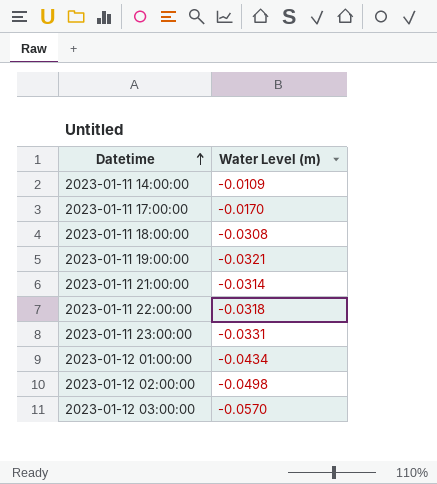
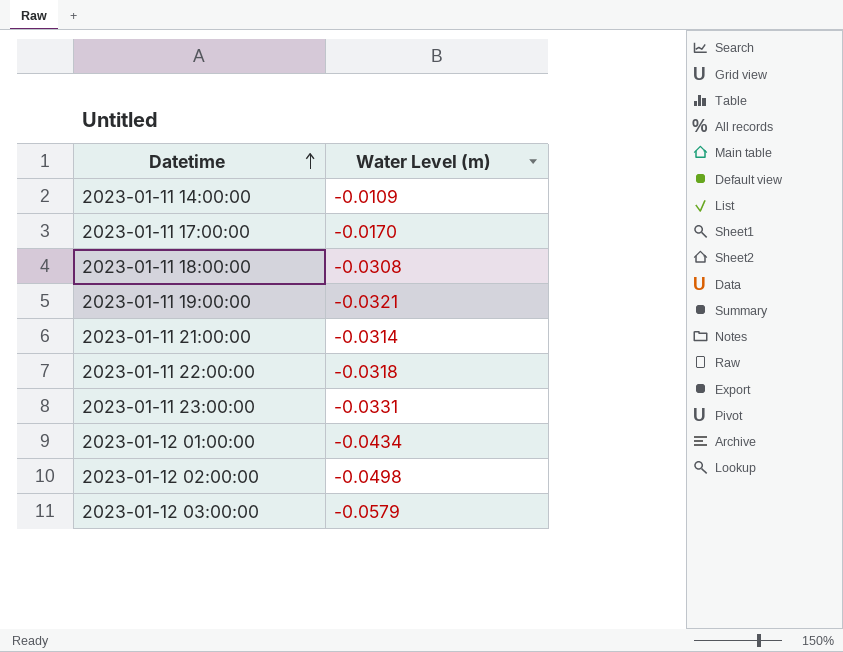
2023-01-12 03:00:00 | Water Level (m): -0.0570 -> -0.0579

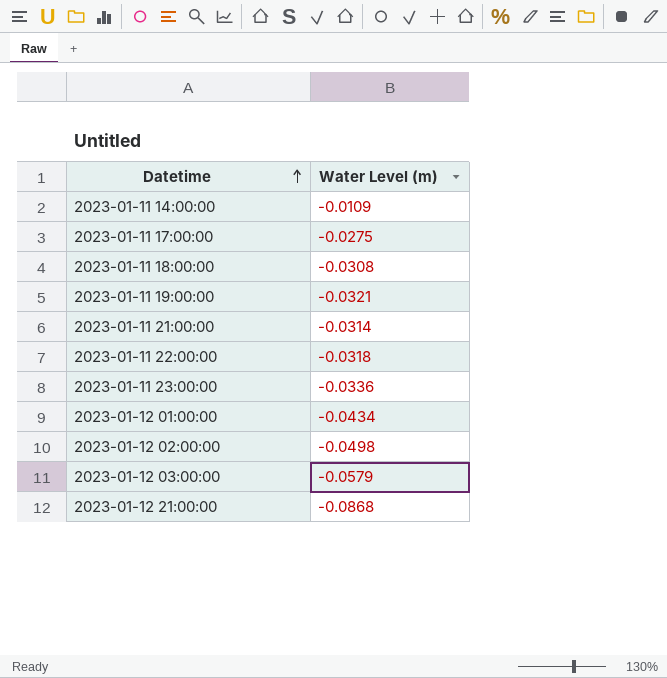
2023-01-11 17:00:00 | Water Level (m): -0.0170 -> -0.0275
2023-01-11 23:00:00 | Water Level (m): -0.0331 -> -0.0336
row 2023-01-12 21:00:00: none -> -0.0868

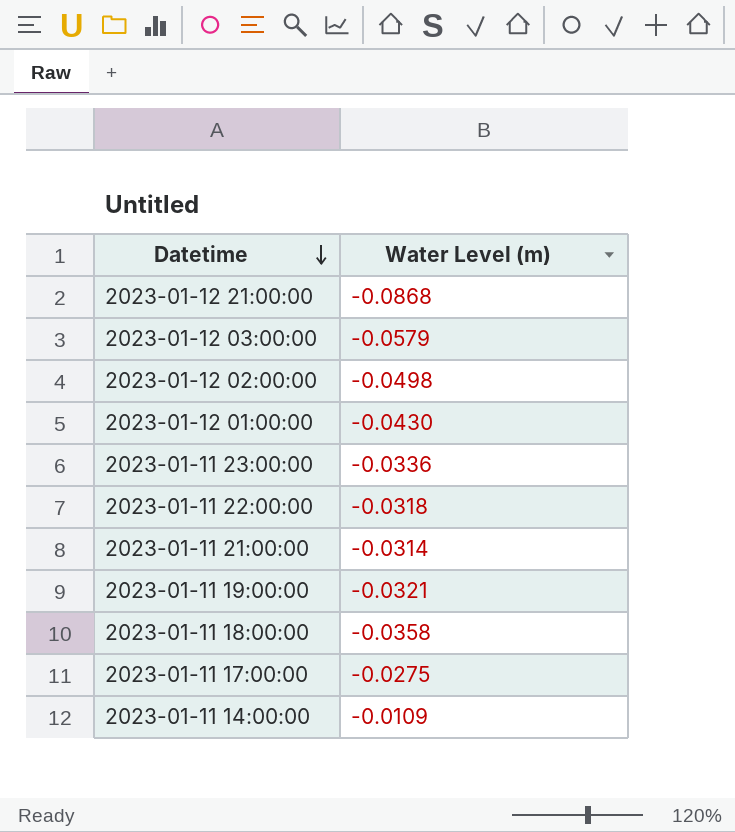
row order: Datetime ascending -> Datetime descending
2023-01-12 01:00:00 | Water Level (m): -0.0434 -> -0.0430
2023-01-11 18:00:00 | Water Level (m): -0.0308 -> -0.0358

